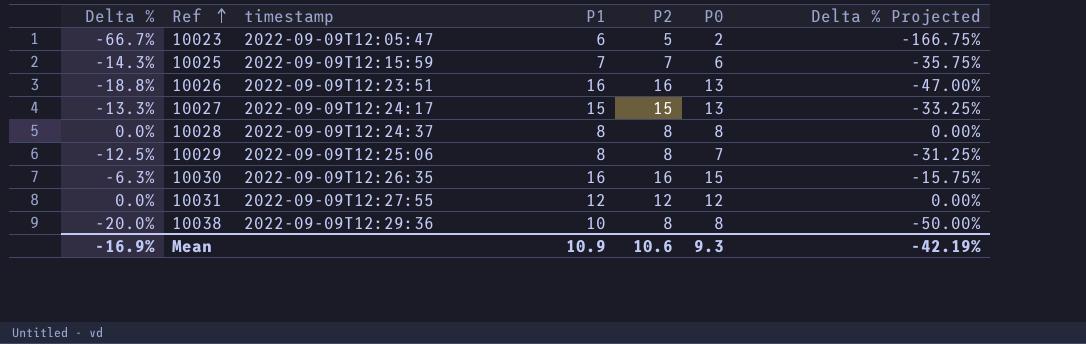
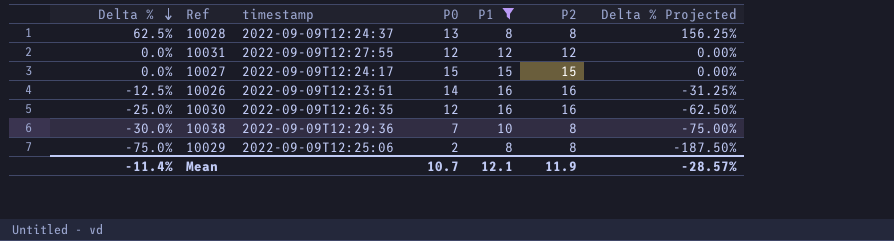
filter: none -> P1 >= 8
row order: Ref ascending -> Delta % descending
column P0 | position: 6 -> 4
10028 | Delta %: 0.0% -> 62.5%
10028 | P0: 8 -> 13
10028 | Delta % Projected: 0.00% -> 156.25%
10027 | Delta %: -13.3% -> 0.0%
10027 | P0: 13 -> 15
10027 | Delta % Projected: -33.25% -> 0.00%
10026 | Delta %: -18.8% -> -12.5%
10026 | P0: 13 -> 14
10026 | Delta % Projected: -47.00% -> -31.25%
10030 | Delta %: -6.3% -> -25.0%
10030 | P0: 15 -> 12
10030 | Delta % Projected: -15.75% -> -62.50%
10038 | Delta %: -20.0% -> -30.0%
10038 | P0: 8 -> 7
10038 | Delta % Projected: -50.00% -> -75.00%
10029 | Delta %: -12.5% -> -75.0%
10029 | P0: 7 -> 2
10029 | Delta % Projected: -31.25% -> -187.50%
Mean | Delta %: -16.9% -> -11.4%
Mean | P0: 9.3 -> 10.7
Mean | P1: 10.9 -> 12.1
Mean | P2: 10.6 -> 11.9
Mean | Delta % Projected: -42.19% -> -28.57%

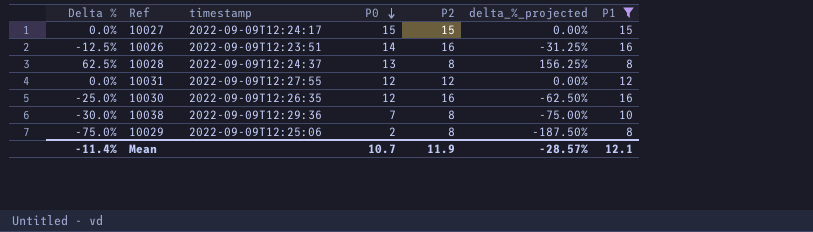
row order: Delta % descending -> P0 descending
column name: Delta % Projected -> delta_%_projected
column P1 | position: 5 -> 7

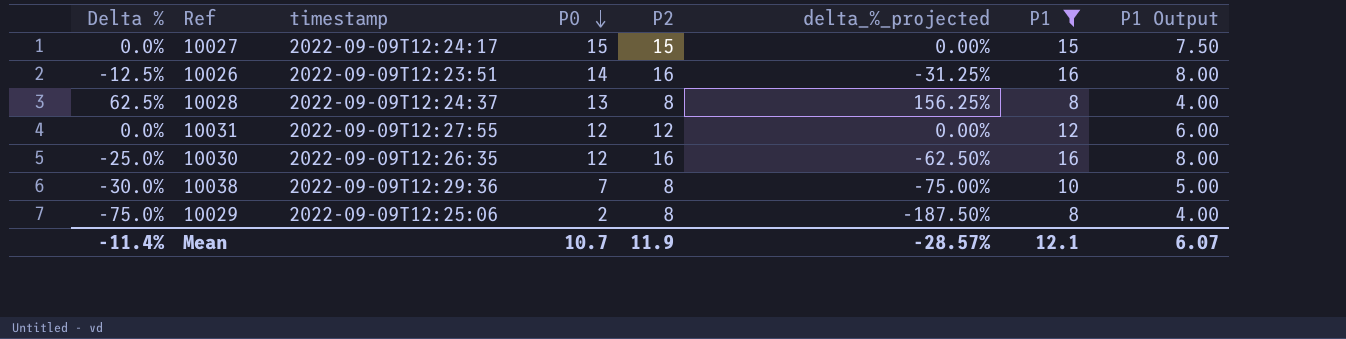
column P1 Output | formula: none -> [P1] * 0.5

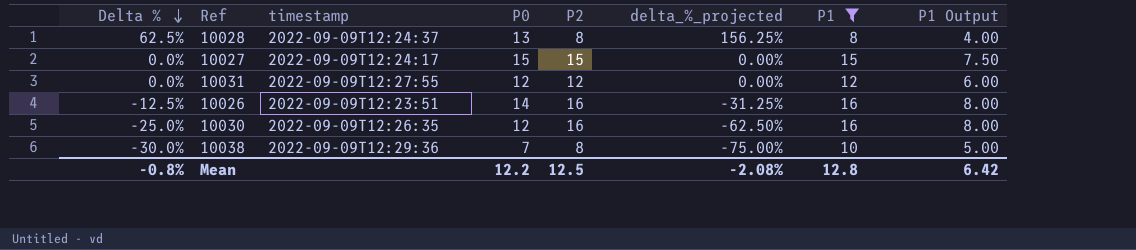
row order: P0 descending -> Delta % descending
row 10029: -75.0% | 2022-09-09T12:25:06 | 2 | 8 | -187.50% | 8 | 4.00 -> none
Mean | Delta %: -11.4% -> -0.8%
Mean | P0: 10.7 -> 12.2
Mean | P2: 11.9 -> 12.5
Mean | delta_%_projected: -28.57% -> -2.08%
Mean | P1: 12.1 -> 12.8
Mean | P1 Output: 6.07 -> 6.42

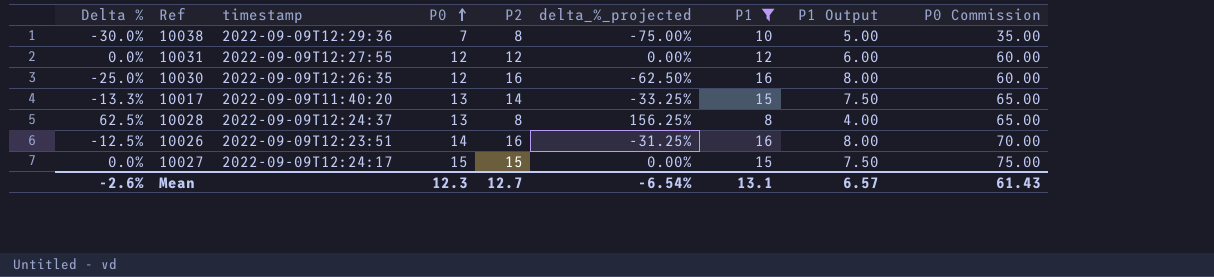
row order: Delta % descending -> P0 ascending
column P0 Commission | formula: none -> [P0] * 5
row 10017: none -> -13.3% | 2022-09-09T11:40:20 | 13 | 14 | -33.25% | 15 | 7.50 | 65.00
Mean | Delta %: -0.8% -> -2.6%
Mean | P0: 12.2 -> 12.3
Mean | P2: 12.5 -> 12.7
Mean | delta_%_projected: -2.08% -> -6.54%
Mean | P1: 12.8 -> 13.1
Mean | P1 Output: 6.42 -> 6.57

